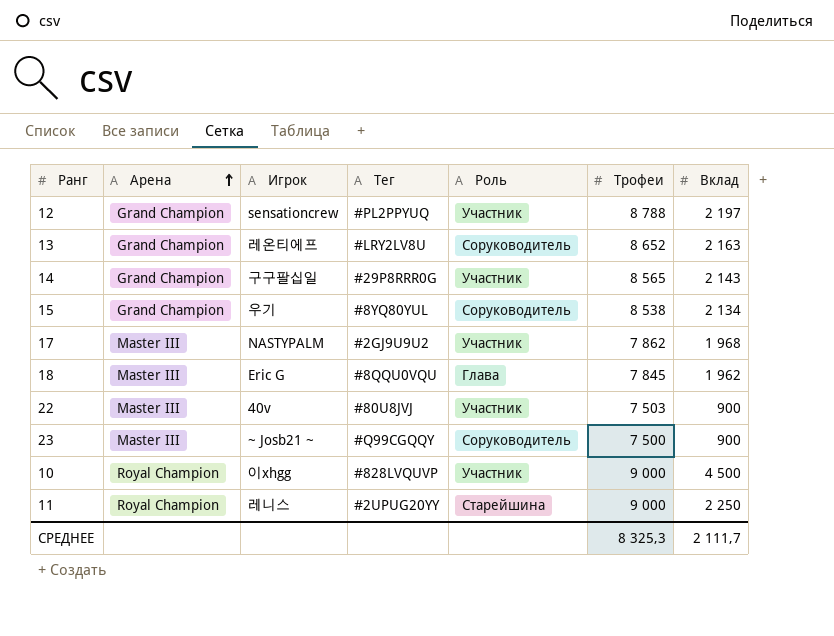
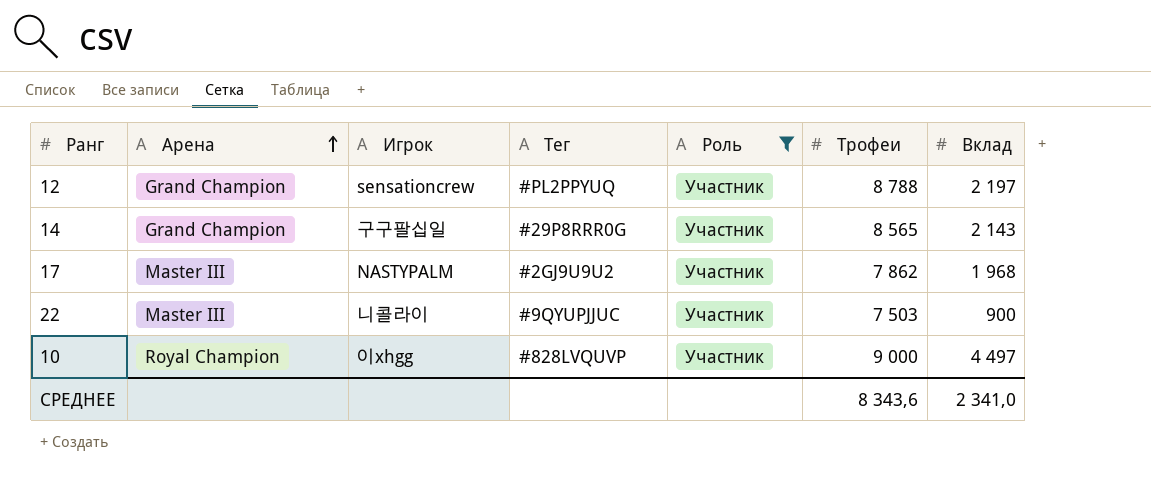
filter: none -> Роль = Участник
22 | Игрок: 40v -> 니콜라이
22 | Тег: #80U8JVJ -> #9QYUPJJUC
10 | Вклад: 4 500 -> 4 497
СРЕДНЕЕ | Трофеи: 8 325,3 -> 8 343,6
СРЕДНЕЕ | Вклад: 2 111,7 -> 2 341,0

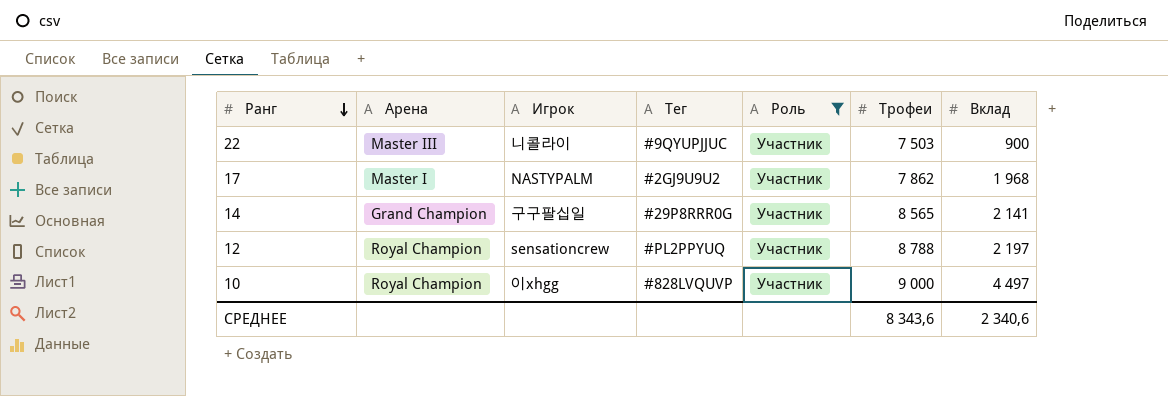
row order: Арена ascending -> Ранг descending
17 | Арена: Master III -> Master I
14 | Вклад: 2 143 -> 2 141
12 | Арена: Grand Champion -> Royal Champion
СРЕДНЕЕ | Вклад: 2 341,0 -> 2 340,6

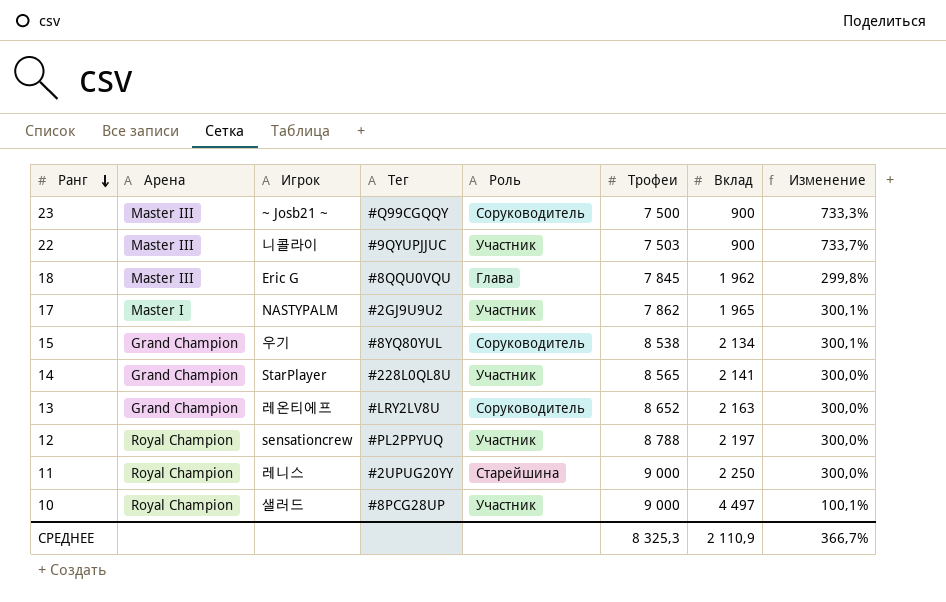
filter: Роль = Участник -> none
column Изменение | formula: none -> ([Трофеи] - [Вклад]) / [Вклад]
17 | Вклад: 1 968 -> 1 965
14 | Игрок: 구구팔십일 -> StarPlayer
14 | Тег: #29P8RRR0G -> #228L0QL8U
10 | Игрок: 이xhgg -> 샐러드
10 | Тег: #828LVQUVP -> #8PCG28UP
СРЕДНЕЕ | Трофеи: 8 343,6 -> 8 325,3
СРЕДНЕЕ | Вклад: 2 340,6 -> 2 110,9

